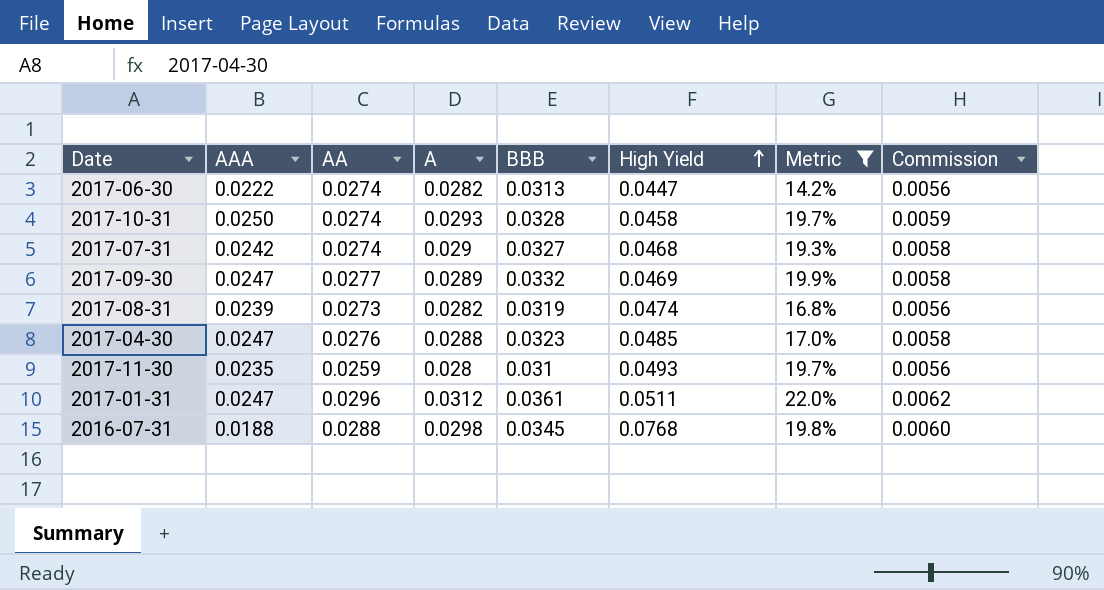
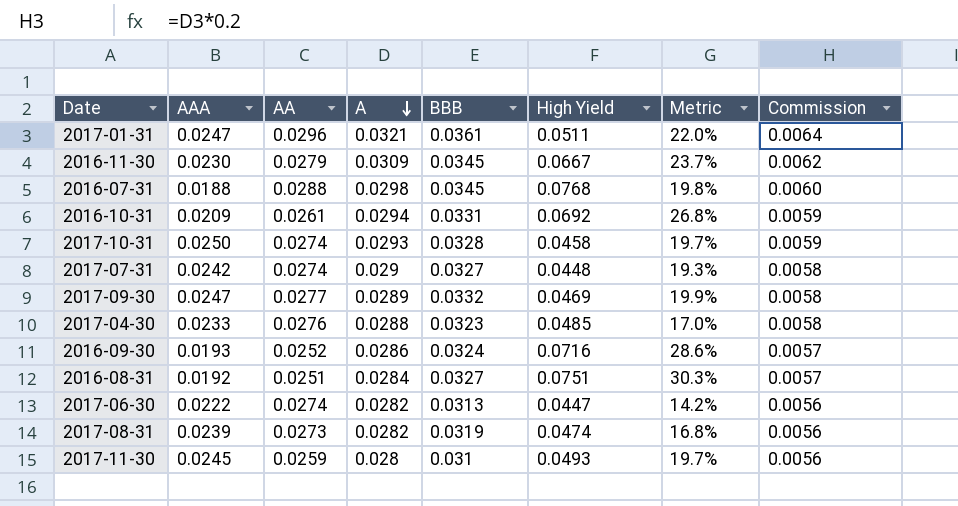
filter: Metric <= 22.0% -> none
row order: High Yield ascending -> A descending
2017-01-31 | A: 0.0312 -> 0.0321
2017-01-31 | Commission: 0.0062 -> 0.0064
2017-07-31 | High Yield: 0.0468 -> 0.0448
2017-04-30 | AAA: 0.0247 -> 0.0233
2017-11-30 | AAA: 0.0235 -> 0.0245

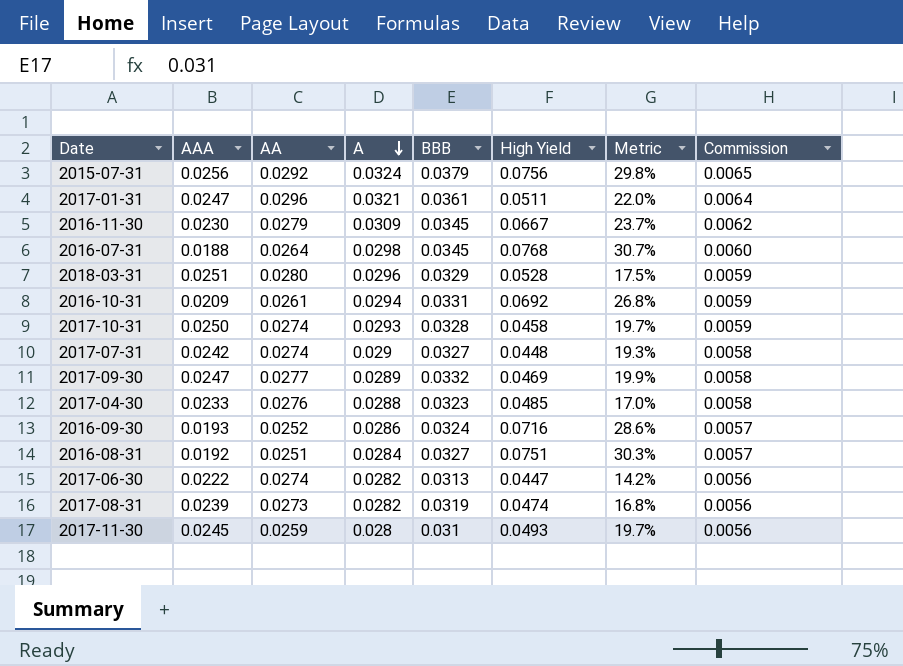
row 2015-07-31: none -> 0.0256 | 0.0292 | 0.0324 | 0.0379 | 0.0756 | 29.8% | 0.0065
2016-07-31 | AA: 0.0288 -> 0.0264
2016-07-31 | Metric: 19.8% -> 30.7%
row 2018-03-31: none -> 0.0251 | 0.0280 | 0.0296 | 0.0329 | 0.0528 | 17.5% | 0.0059

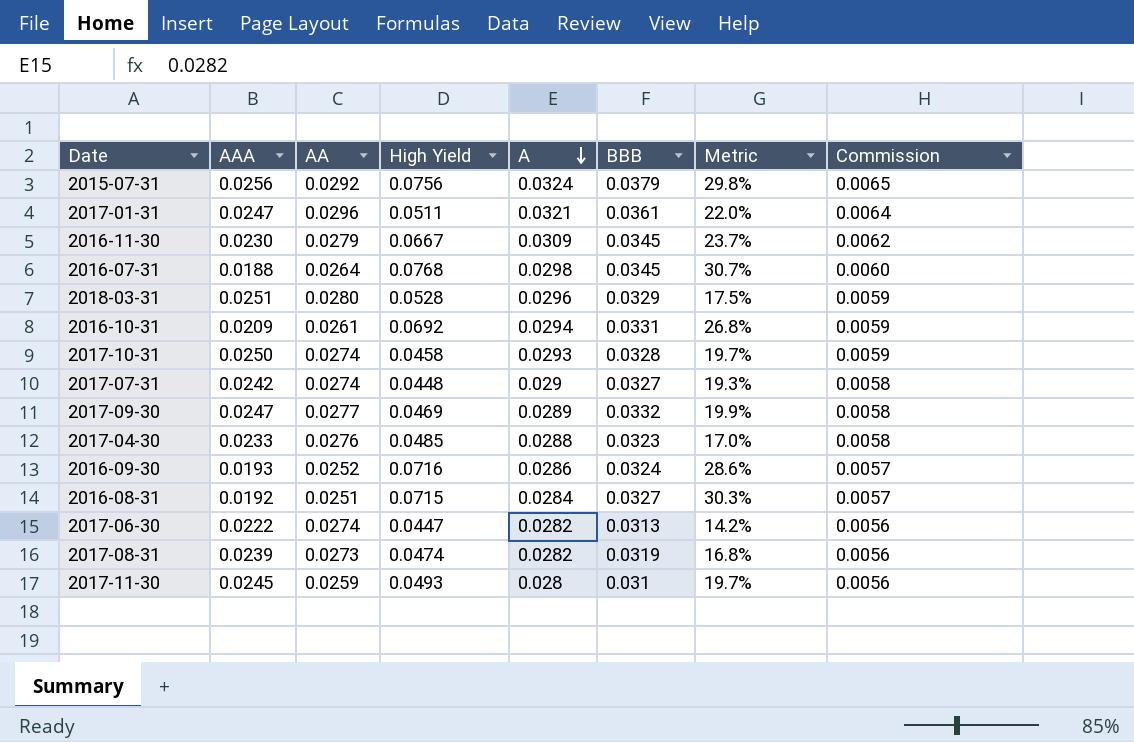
column High Yield | position: 6 -> 4
2016-08-31 | High Yield: 0.0751 -> 0.0715

